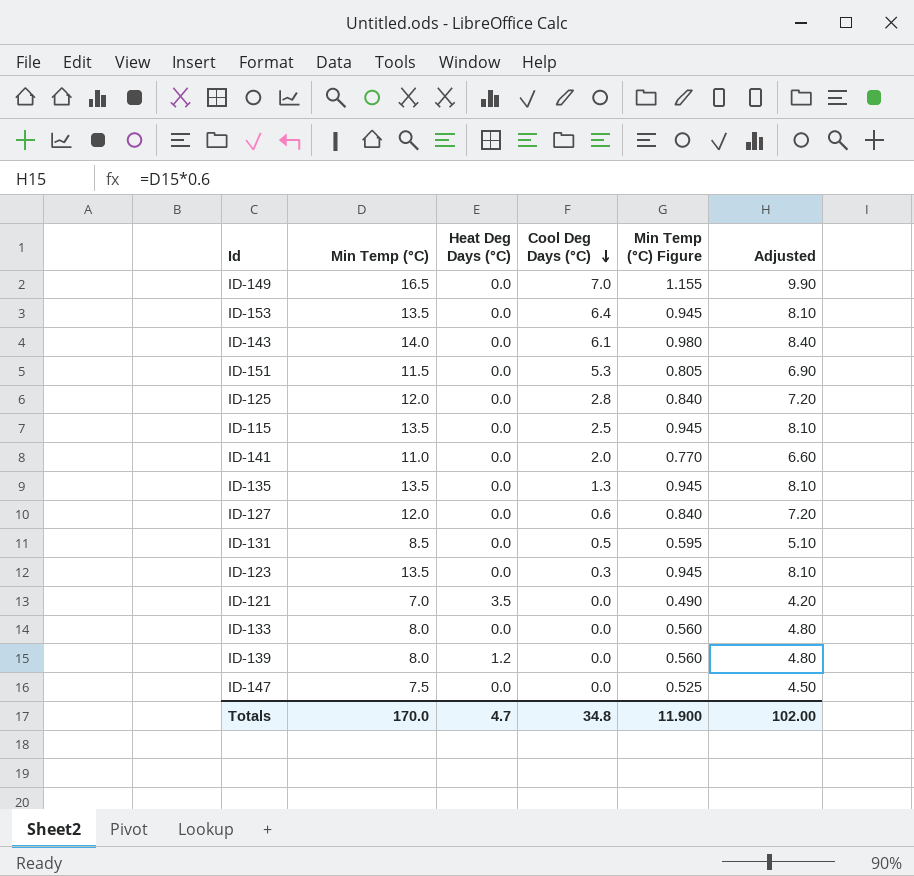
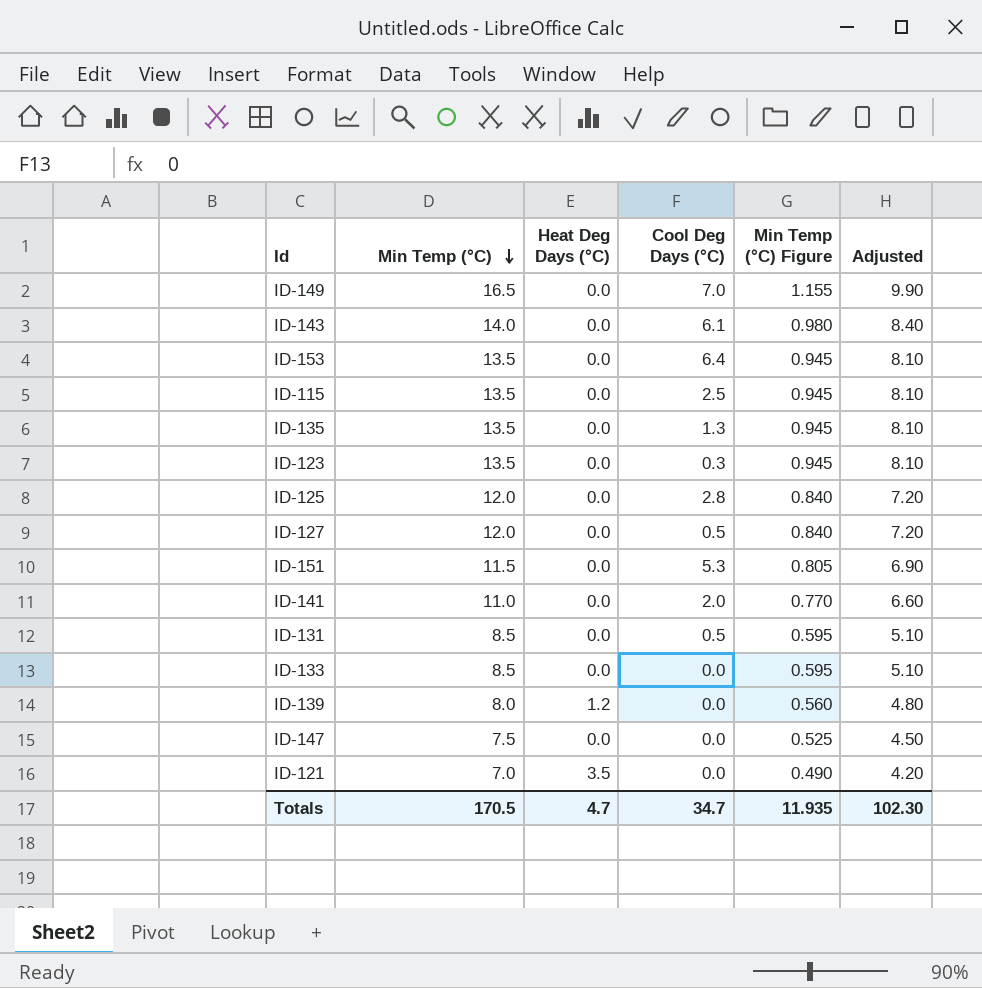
row order: Cool Deg Days (°C) descending -> Min Temp (°C) descending
ID-127 | Cool Deg Days (°C): 0.6 -> 0.5
ID-133 | Min Temp (°C): 8.0 -> 8.5
ID-133 | Min Temp (°C) Figure: 0.560 -> 0.595
ID-133 | Adjusted: 4.80 -> 5.10
Totals | Min Temp (°C): 170.0 -> 170.5
Totals | Cool Deg Days (°C): 34.8 -> 34.7
Totals | Min Temp (°C) Figure: 11.900 -> 11.935
Totals | Adjusted: 102.00 -> 102.30

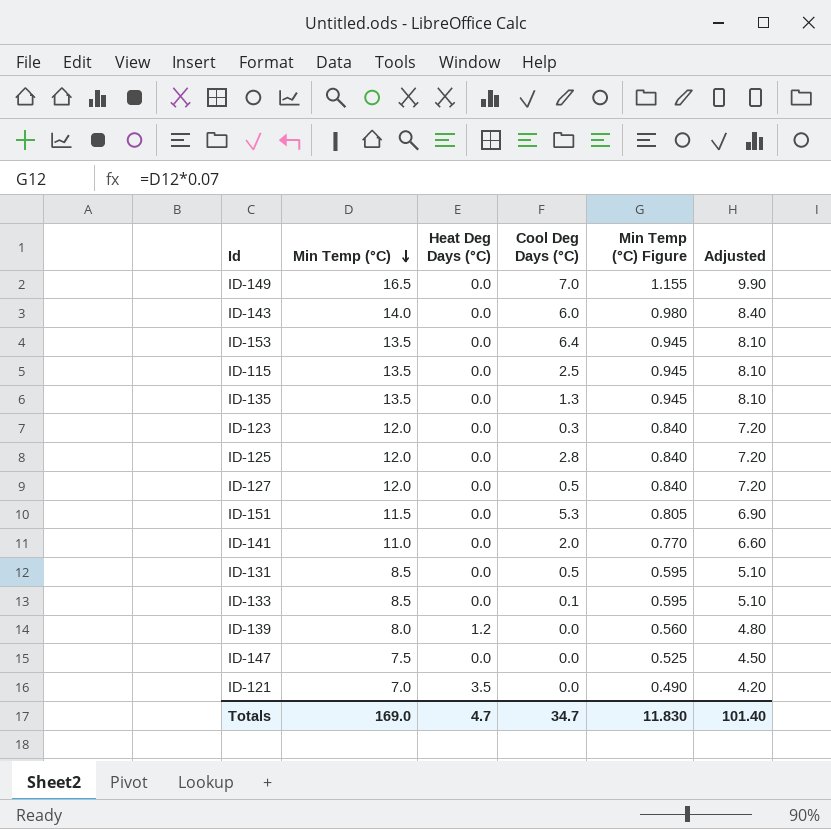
ID-143 | Cool Deg Days (°C): 6.1 -> 6.0
ID-123 | Min Temp (°C): 13.5 -> 12.0
ID-123 | Min Temp (°C) Figure: 0.945 -> 0.840
ID-123 | Adjusted: 8.10 -> 7.20
ID-133 | Cool Deg Days (°C): 0.0 -> 0.1
Totals | Min Temp (°C): 170.5 -> 169.0
Totals | Min Temp (°C) Figure: 11.935 -> 11.830
Totals | Adjusted: 102.30 -> 101.40

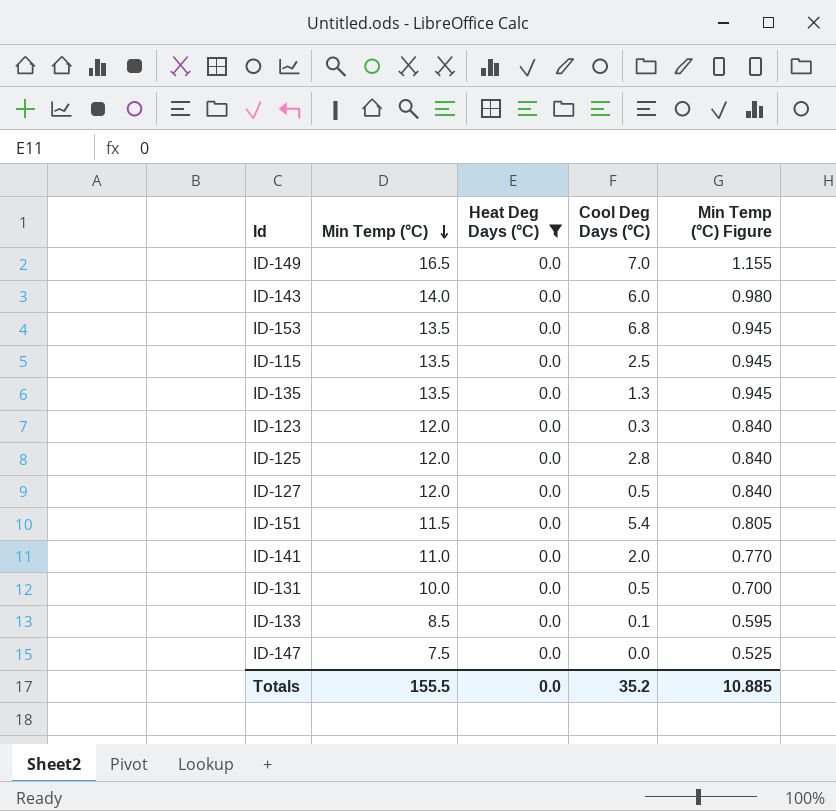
filter: none -> Heat Deg Days (°C) = 0.0
column Adjusted | formula: [Min Temp (°C)] * 0.6 -> none
ID-153 | Cool Deg Days (°C): 6.4 -> 6.8
ID-151 | Cool Deg Days (°C): 5.3 -> 5.4
ID-131 | Min Temp (°C): 8.5 -> 10.0
ID-131 | Min Temp (°C) Figure: 0.595 -> 0.700
Totals | Min Temp (°C): 169.0 -> 155.5
Totals | Heat Deg Days (°C): 4.7 -> 0.0
Totals | Cool Deg Days (°C): 34.7 -> 35.2
Totals | Min Temp (°C) Figure: 11.830 -> 10.885

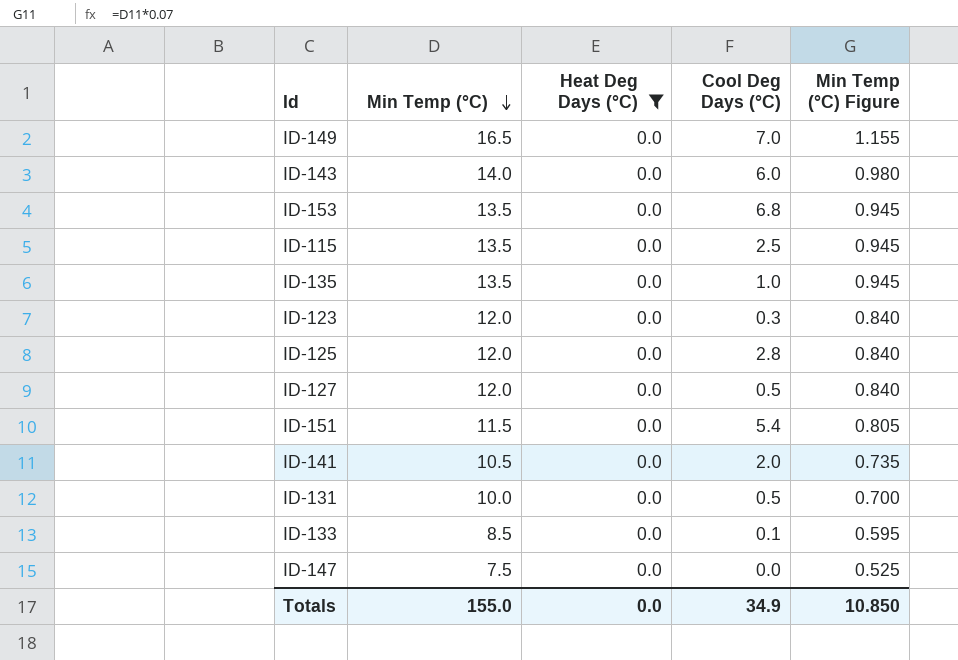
ID-135 | Cool Deg Days (°C): 1.3 -> 1.0
ID-141 | Min Temp (°C): 11.0 -> 10.5
ID-141 | Min Temp (°C) Figure: 0.770 -> 0.735
Totals | Min Temp (°C): 155.5 -> 155.0
Totals | Cool Deg Days (°C): 35.2 -> 34.9
Totals | Min Temp (°C) Figure: 10.885 -> 10.850

